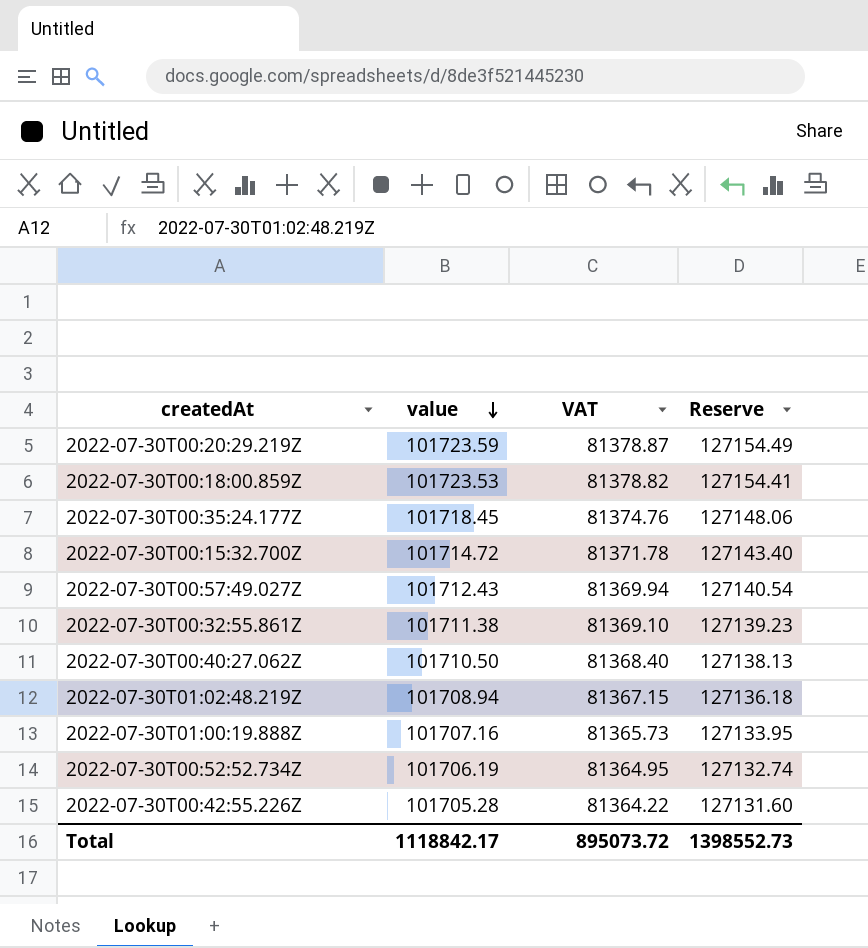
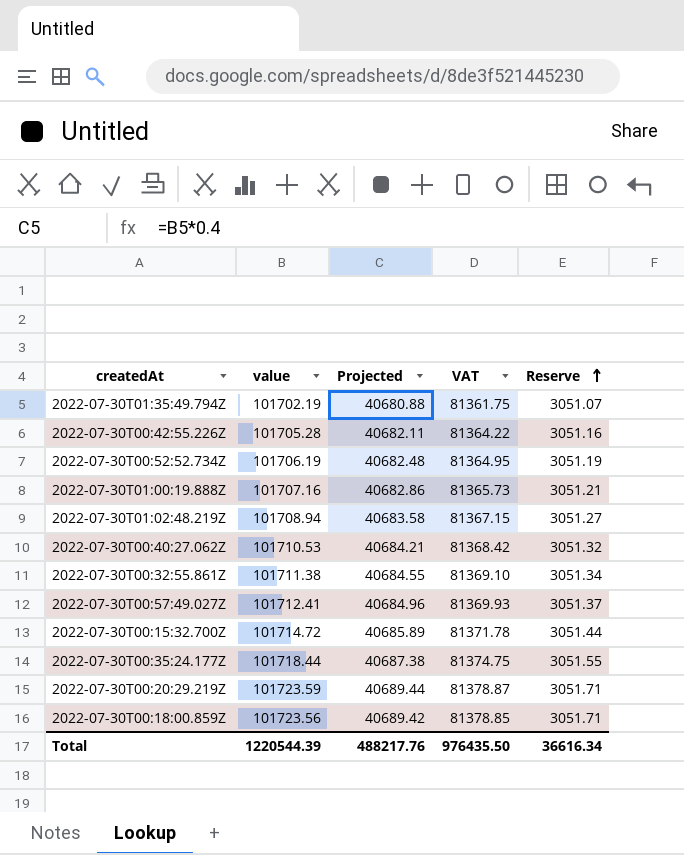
row order: value descending -> Reserve ascending
column Projected | formula: none -> [value] * 0.4
column Reserve | formula: [value] * 1.25 -> [value] * 0.03
row 2022-07-30T01:35:49.794Z: none -> 101702.19 | 40680.88 | 81361.75 | 3051.07
2022-07-30T00:40:27.062Z | value: 101710.50 -> 101710.53
2022-07-30T00:40:27.062Z | VAT: 81368.40 -> 81368.42
2022-07-30T00:57:49.027Z | value: 101712.43 -> 101712.41
2022-07-30T00:57:49.027Z | VAT: 81369.94 -> 81369.93
2022-07-30T00:35:24.177Z | value: 101718.45 -> 101718.44
2022-07-30T00:35:24.177Z | VAT: 81374.76 -> 81374.75
2022-07-30T00:18:00.859Z | value: 101723.53 -> 101723.56
2022-07-30T00:18:00.859Z | VAT: 81378.82 -> 81378.85
Total | value: 1118842.17 -> 1220544.39
Total | VAT: 895073.72 -> 976435.50
Total | Reserve: 1398552.73 -> 36616.34

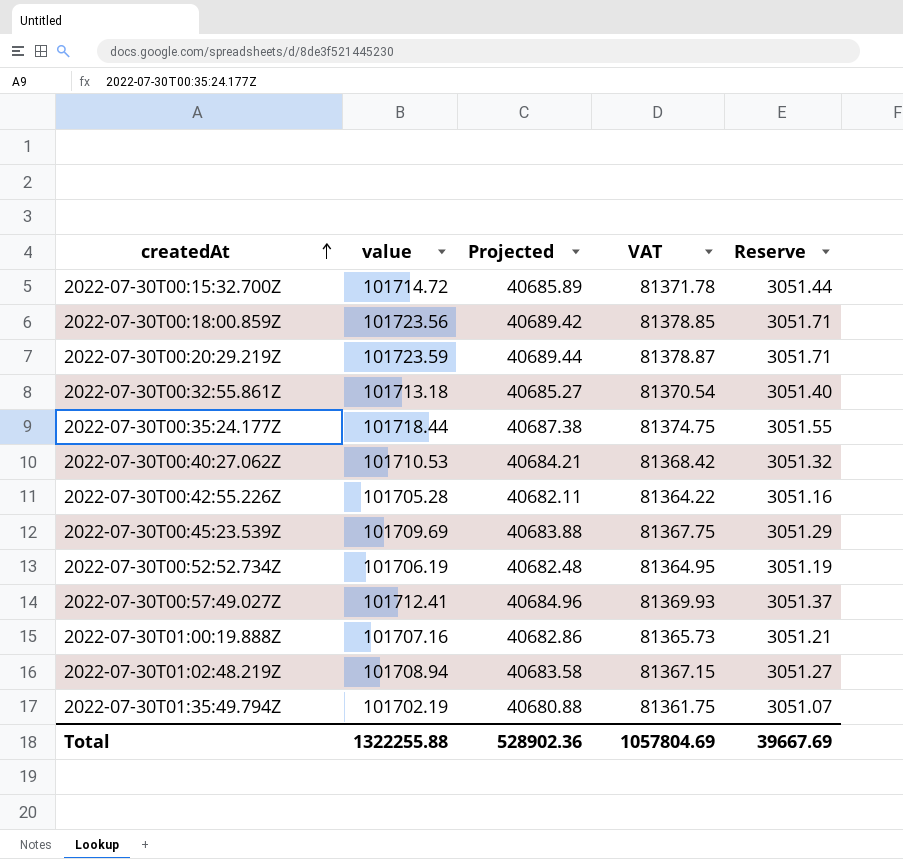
row order: Reserve ascending -> createdAt ascending
2022-07-30T00:32:55.861Z | value: 101711.38 -> 101713.18
2022-07-30T00:32:55.861Z | Projected: 40684.55 -> 40685.27
2022-07-30T00:32:55.861Z | VAT: 81369.10 -> 81370.54
2022-07-30T00:32:55.861Z | Reserve: 3051.34 -> 3051.40
row 2022-07-30T00:45:23.539Z: none -> 101709.69 | 40683.88 | 81367.75 | 3051.29
Total | value: 1220544.39 -> 1322255.88
Total | Projected: 488217.76 -> 528902.36
Total | VAT: 976435.50 -> 1057804.69
Total | Reserve: 36616.34 -> 39667.69

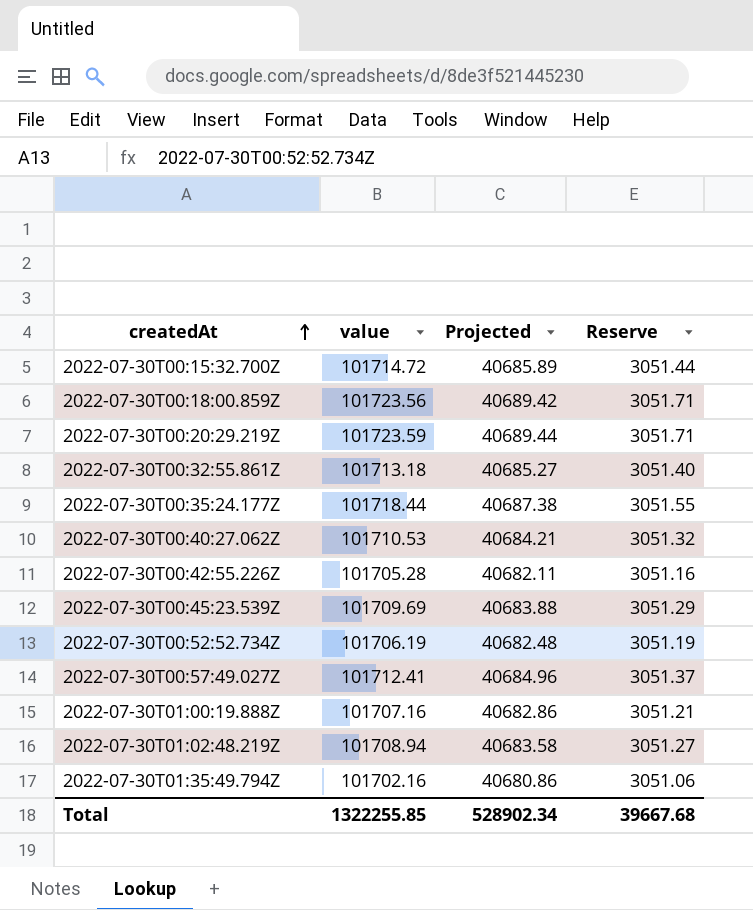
column VAT | formula: [value] * 0.8 -> none
2022-07-30T01:35:49.794Z | value: 101702.19 -> 101702.16
2022-07-30T01:35:49.794Z | Projected: 40680.88 -> 40680.86
2022-07-30T01:35:49.794Z | Reserve: 3051.07 -> 3051.06
Total | value: 1322255.88 -> 1322255.85
Total | Projected: 528902.36 -> 528902.34
Total | Reserve: 39667.69 -> 39667.68

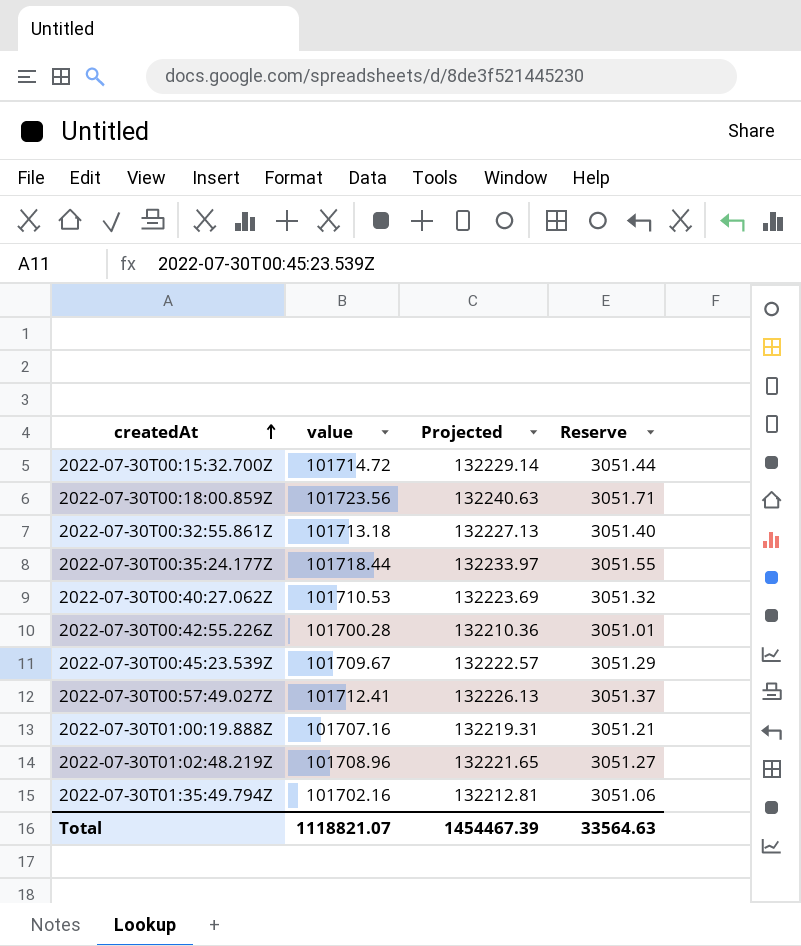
column Projected | formula: [value] * 0.4 -> [value] * 1.3
row 2022-07-30T00:20:29.219Z: 101723.59 | 40689.44 | 3051.71 -> none
row 2022-07-30T00:52:52.734Z: 101706.19 | 40682.48 | 3051.19 -> none
2022-07-30T00:42:55.226Z | value: 101705.28 -> 101700.28
2022-07-30T00:42:55.226Z | Reserve: 3051.16 -> 3051.01
2022-07-30T00:45:23.539Z | value: 101709.69 -> 101709.67
2022-07-30T01:02:48.219Z | value: 101708.94 -> 101708.96
Total | value: 1322255.85 -> 1118821.07
Total | Projected: 528902.34 -> 1454467.39
Total | Reserve: 39667.68 -> 33564.63

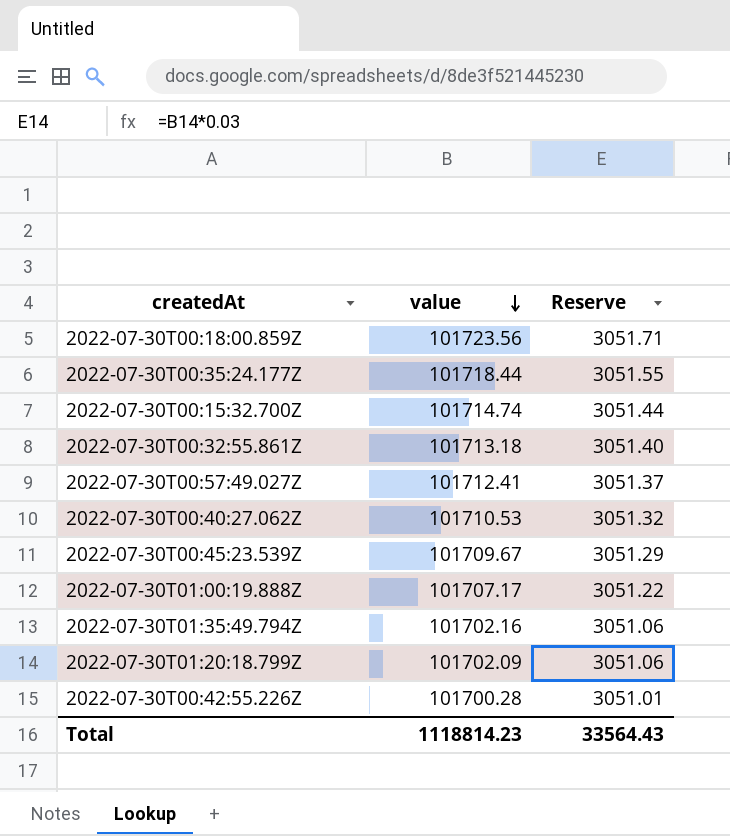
row order: createdAt ascending -> value descending
column Projected | formula: [value] * 1.3 -> none
row 2022-07-30T01:02:48.219Z: 101708.96 | 132221.65 | 3051.27 -> none
2022-07-30T00:15:32.700Z | value: 101714.72 -> 101714.74
2022-07-30T01:00:19.888Z | value: 101707.16 -> 101707.17
2022-07-30T01:00:19.888Z | Reserve: 3051.21 -> 3051.22
row 2022-07-30T01:20:18.799Z: none -> 101702.09 | 3051.06
Total | value: 1118821.07 -> 1118814.23
Total | Reserve: 33564.63 -> 33564.43

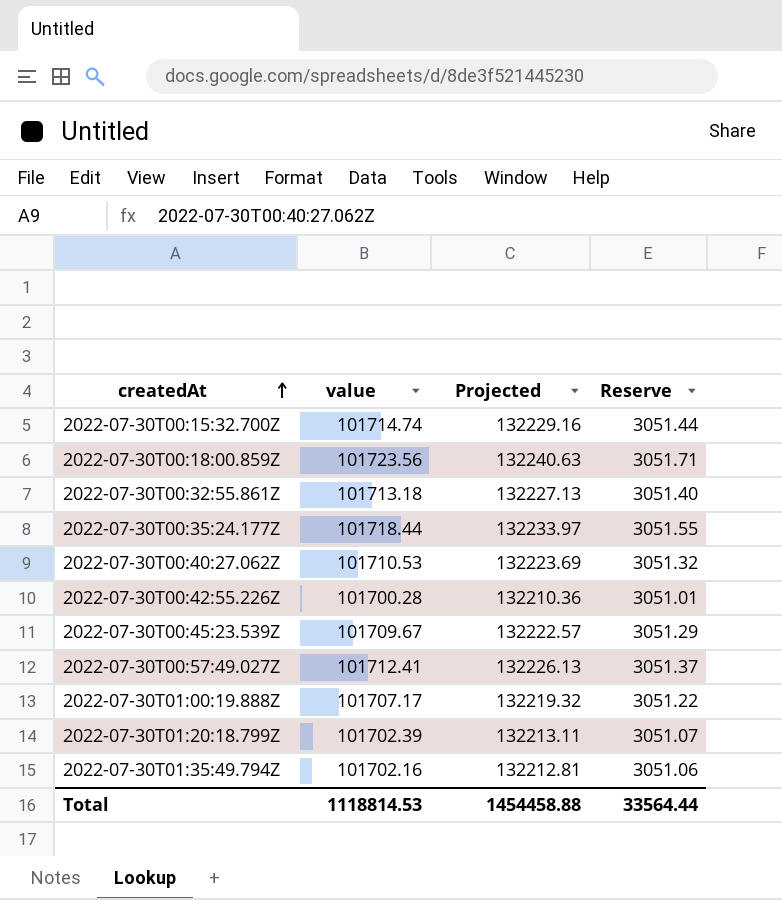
row order: value descending -> createdAt ascending
column Projected | formula: none -> [value] * 1.3
2022-07-30T01:20:18.799Z | value: 101702.09 -> 101702.39
2022-07-30T01:20:18.799Z | Reserve: 3051.06 -> 3051.07
Total | value: 1118814.23 -> 1118814.53
Total | Reserve: 33564.43 -> 33564.44

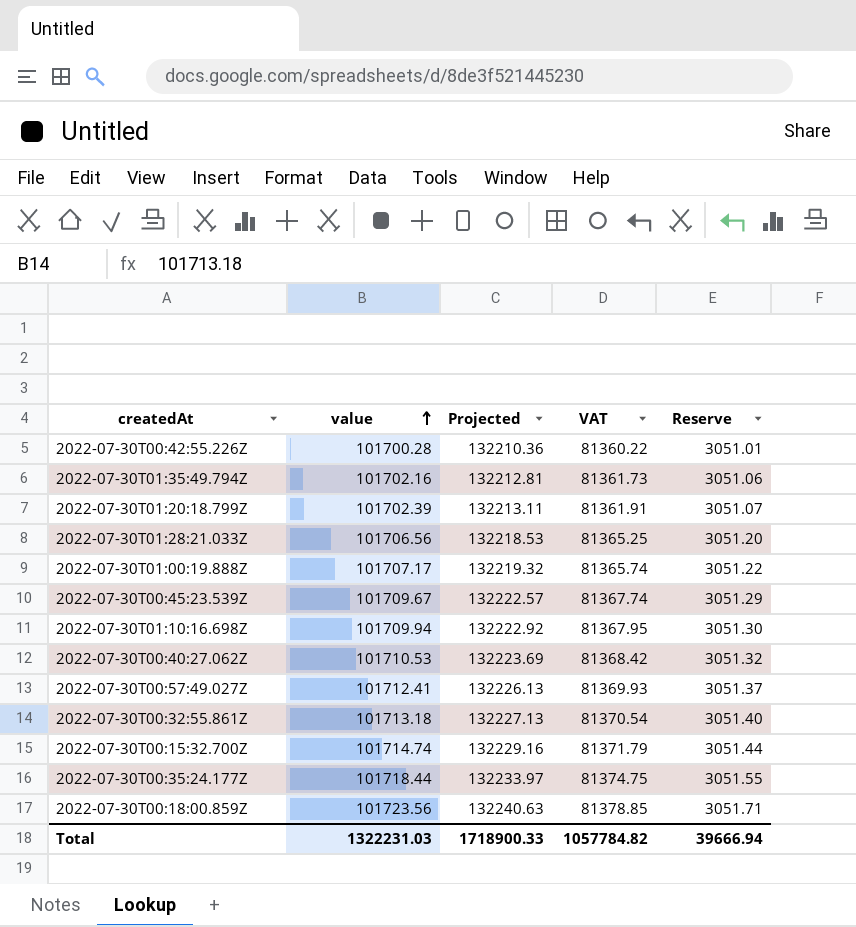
row order: createdAt ascending -> value ascending
column VAT | formula: none -> [value] * 0.8
row 2022-07-30T01:28:21.033Z: none -> 101706.56 | 132218.53 | 81365.25 | 3051.20
row 2022-07-30T01:10:16.698Z: none -> 101709.94 | 132222.92 | 81367.95 | 3051.30
Total | value: 1118814.53 -> 1322231.03
Total | Projected: 1454458.88 -> 1718900.33
Total | Reserve: 33564.44 -> 39666.94

